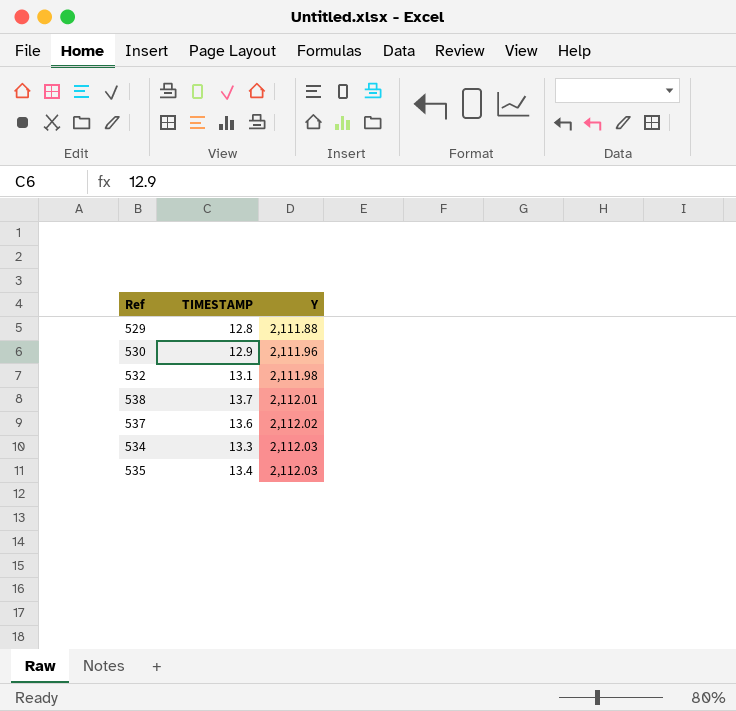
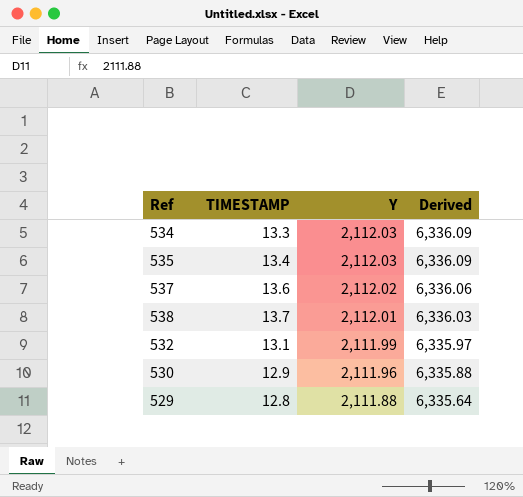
row order: Y ascending -> Y descending
column Derived | formula: none -> [Y] * 3
532 | Y: 2,111.98 -> 2,111.99

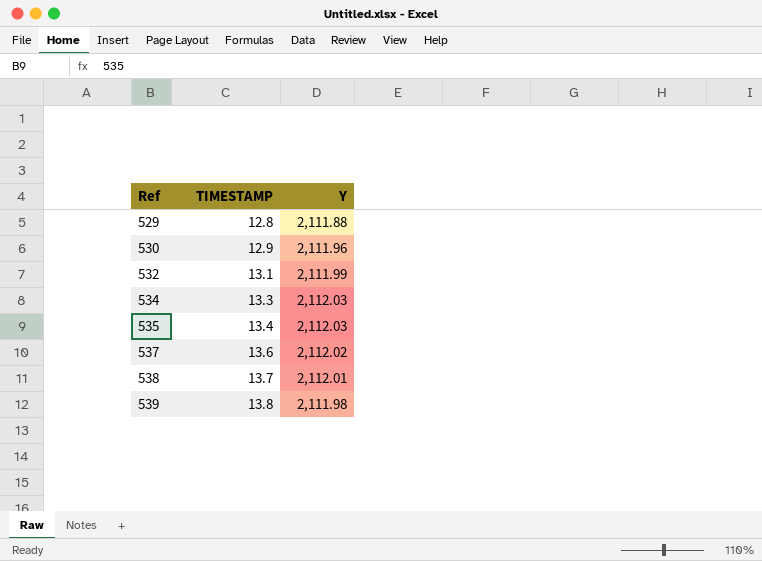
row order: Y descending -> Ref ascending
column Derived | formula: [Y] * 3 -> none
row 539: none -> 13.8 | 2,111.98

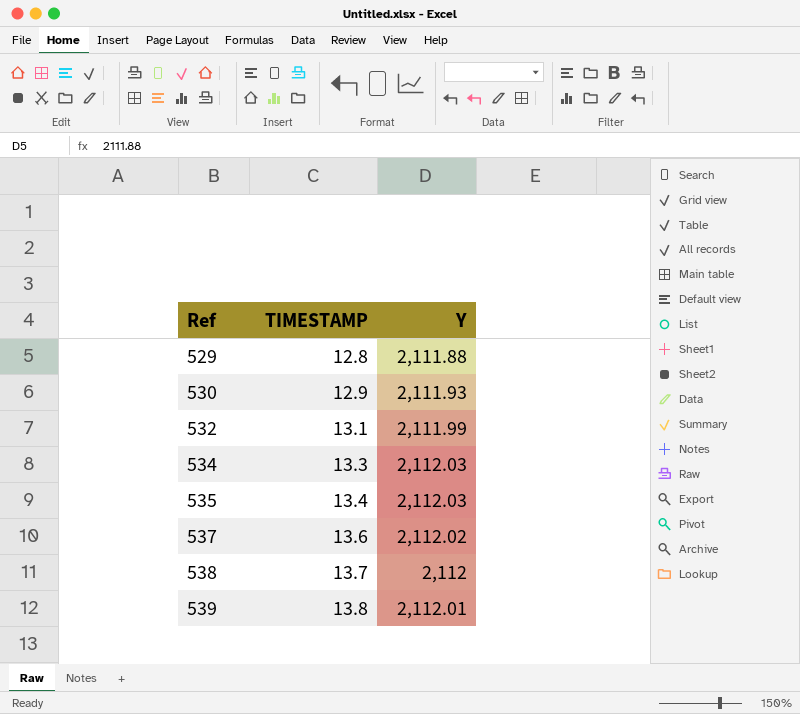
530 | Y: 2,111.96 -> 2,111.93
538 | Y: 2,112.01 -> 2,112
539 | Y: 2,111.98 -> 2,112.01

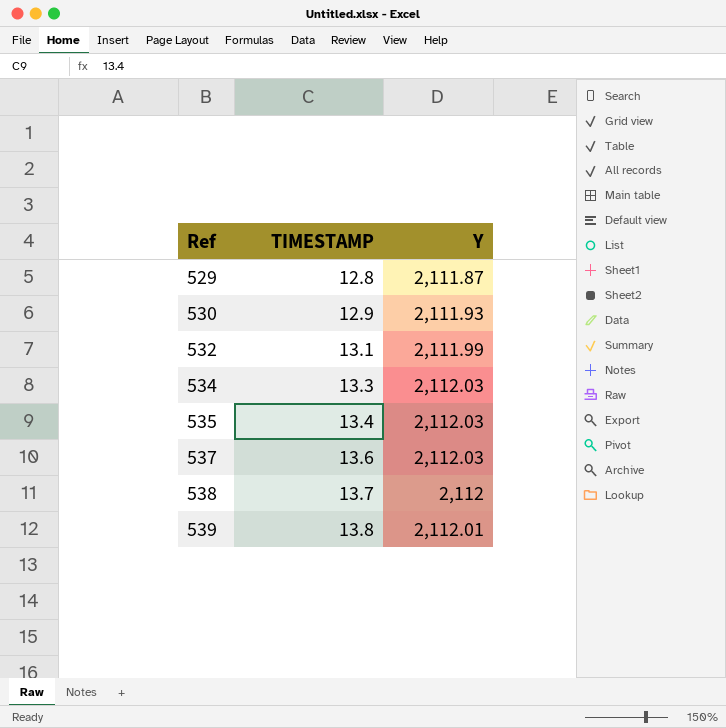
529 | Y: 2,111.88 -> 2,111.87
537 | Y: 2,112.02 -> 2,112.03

